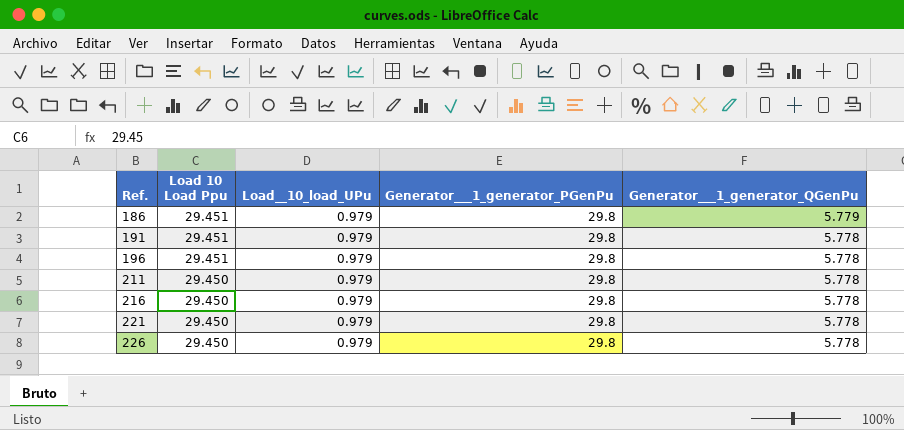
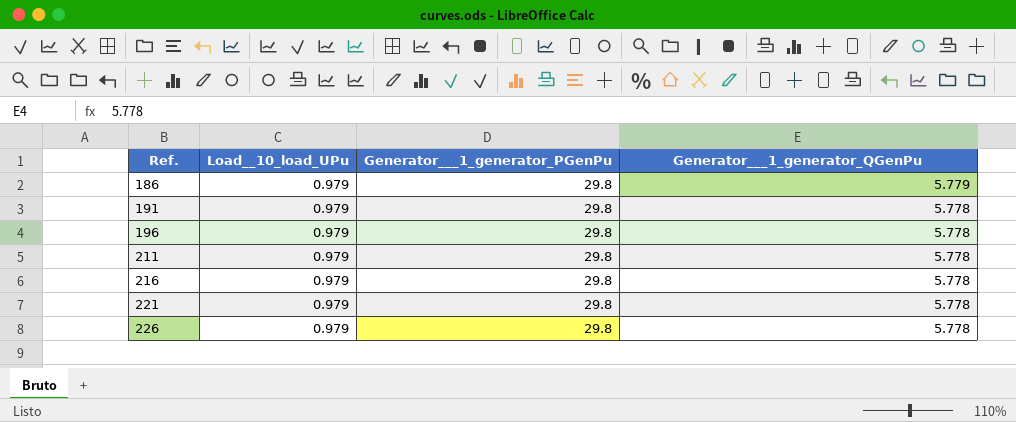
column Load 10 Load Ppu | position: 2 -> none

